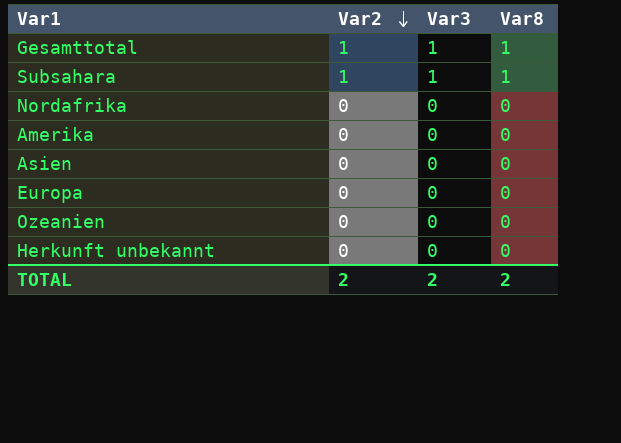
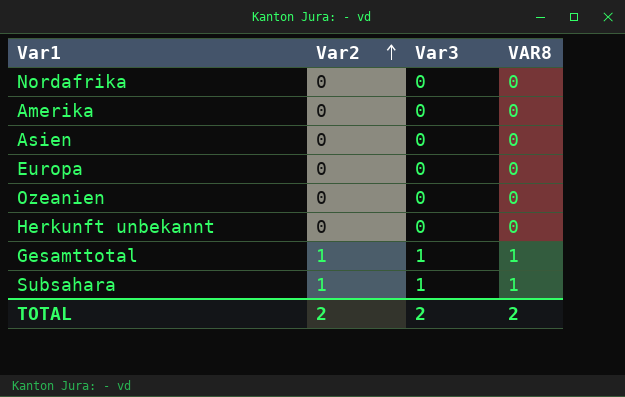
row order: Var2 descending -> Var2 ascending
column name: Var8 -> VAR8

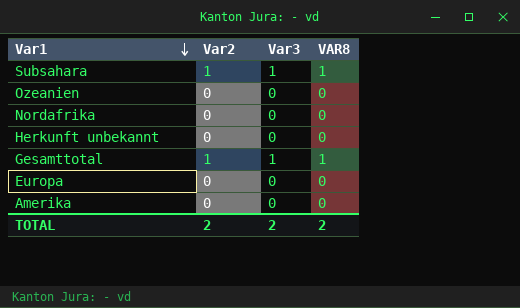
row order: Var2 ascending -> Var1 descending
row Asien: 0 | 0 | 0 -> none

